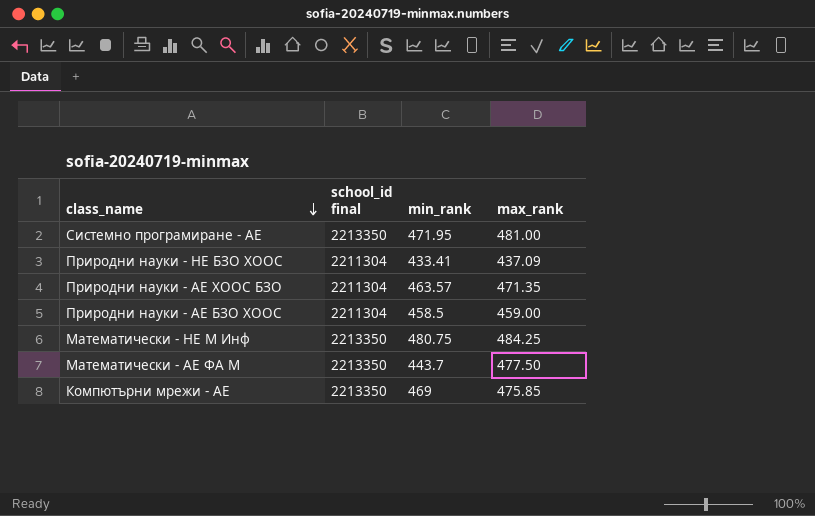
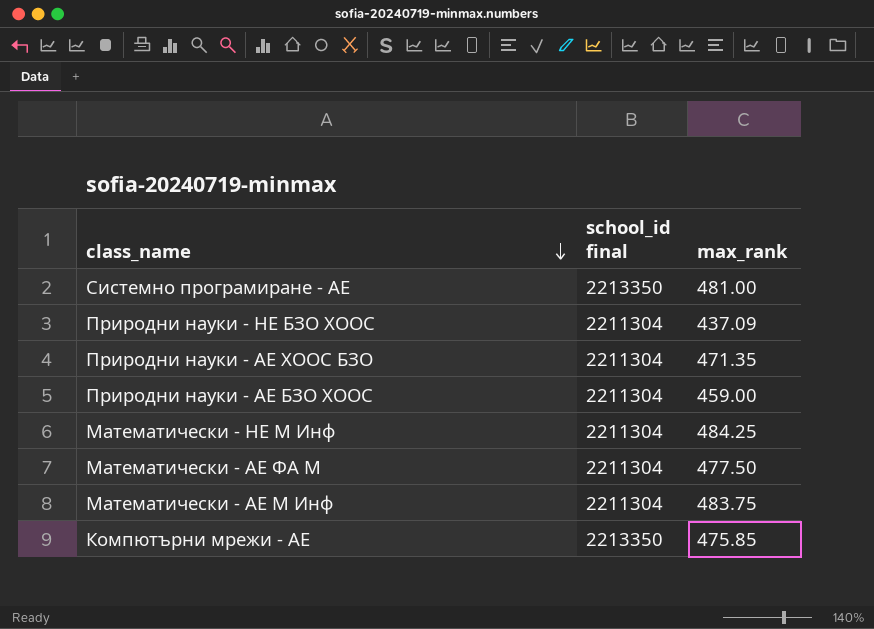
column min_rank | position: 3 -> none
Математически - НЕ М Инф | school_id final: 2213350 -> 2211304
Математически - АЕ ФА М | school_id final: 2213350 -> 2211304
row Математически - АЕ М Инф: none -> 2211304 | 483.75

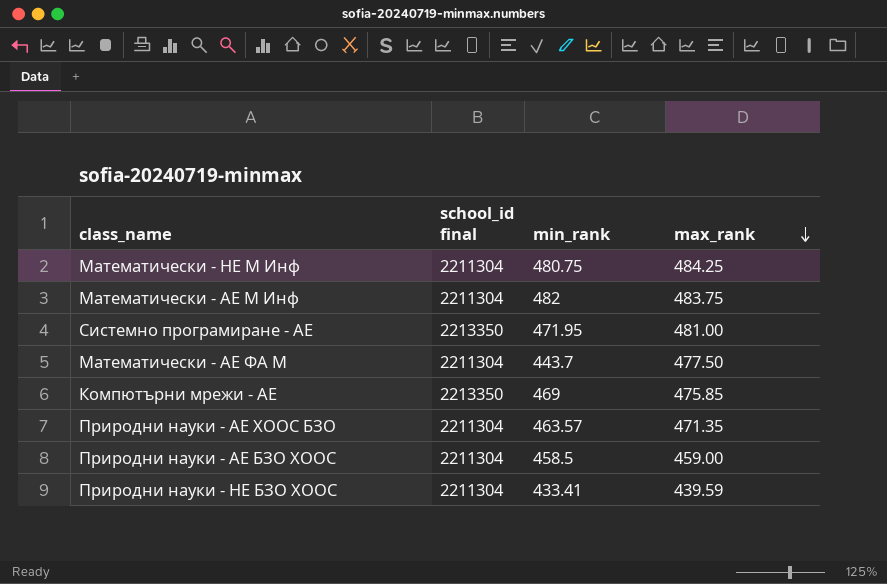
row order: class_name descending -> max_rank descending
column min_rank | position: none -> 3
Природни науки - НЕ БЗО ХООС | max_rank: 437.09 -> 439.59

